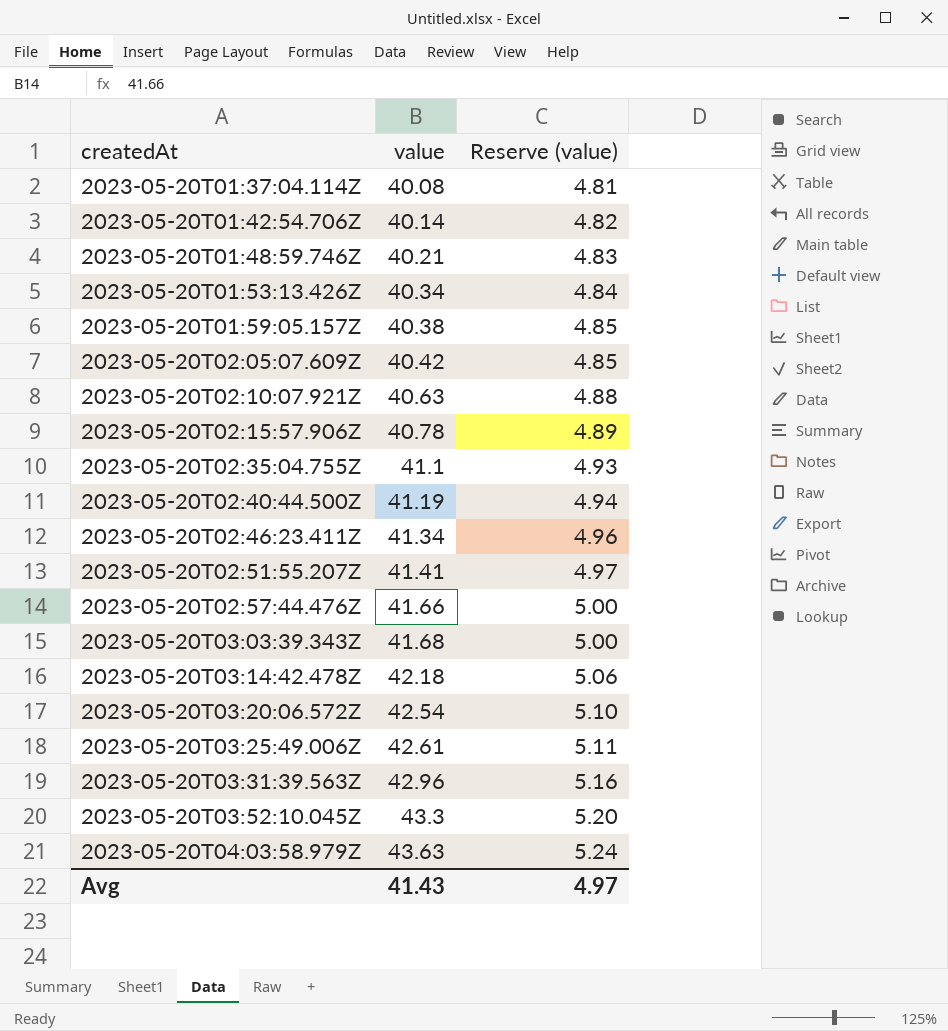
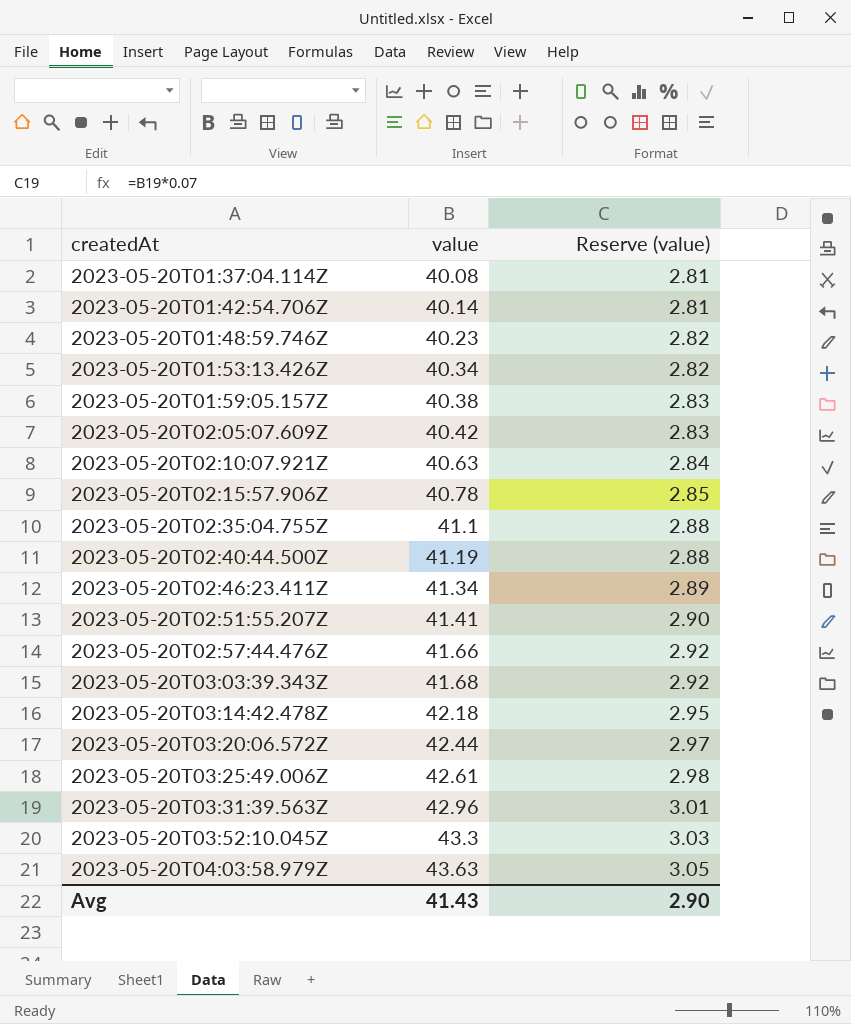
column Reserve (value) | formula: [value] * 0.12 -> [value] * 0.07
2023-05-20T01:48:59.746Z | value: 40.21 -> 40.23
2023-05-20T03:20:06.572Z | value: 42.54 -> 42.44
Avg | Reserve (value): 4.97 -> 2.90

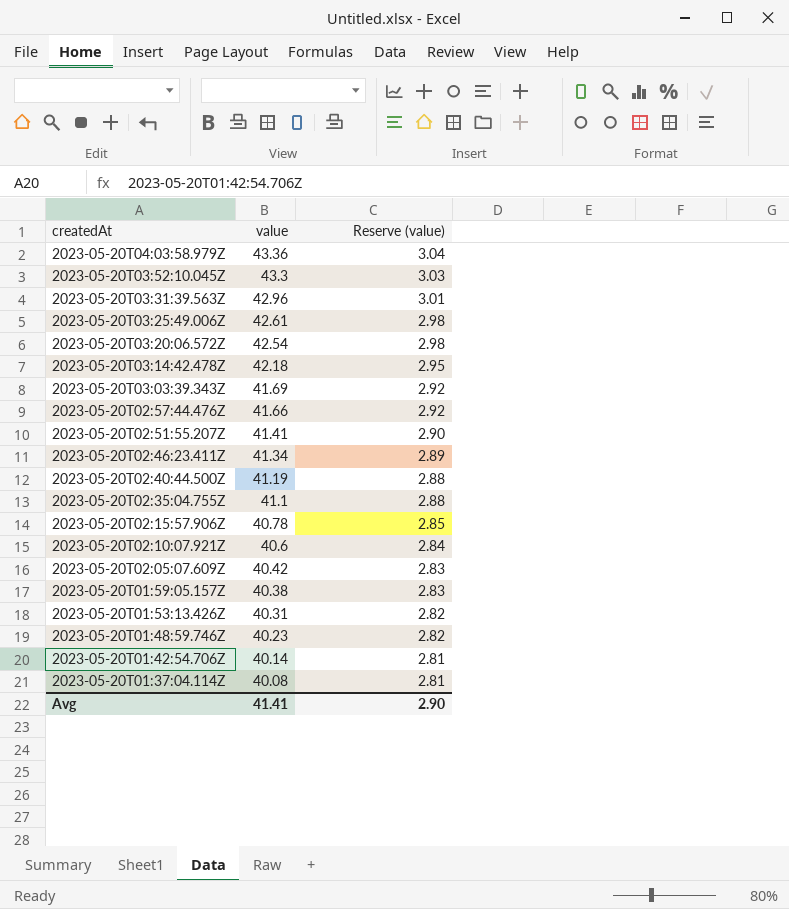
row order: createdAt ascending -> createdAt descending
2023-05-20T04:03:58.979Z | value: 43.63 -> 43.36
2023-05-20T04:03:58.979Z | Reserve (value): 3.05 -> 3.04
2023-05-20T03:20:06.572Z | value: 42.44 -> 42.54
2023-05-20T03:20:06.572Z | Reserve (value): 2.97 -> 2.98
2023-05-20T03:03:39.343Z | value: 41.68 -> 41.69
2023-05-20T02:10:07.921Z | value: 40.63 -> 40.6
2023-05-20T01:53:13.426Z | value: 40.34 -> 40.31
Avg | value: 41.43 -> 41.41

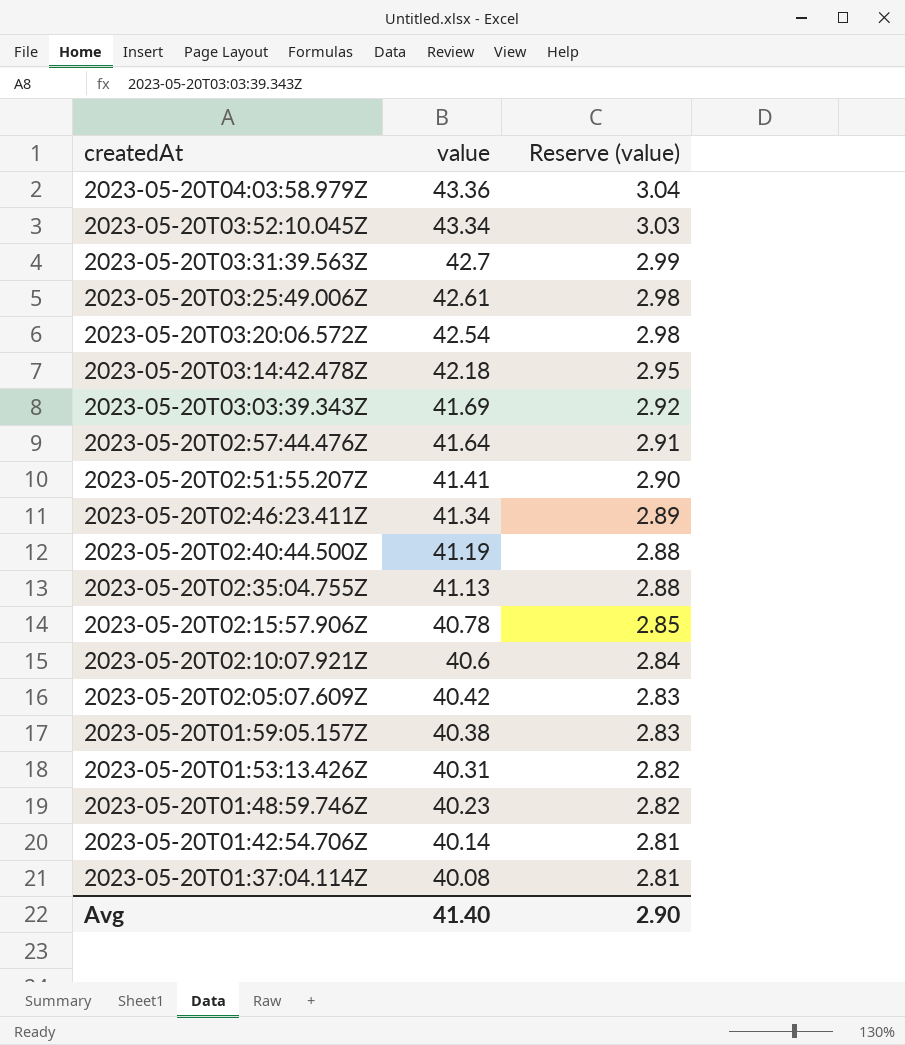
2023-05-20T03:52:10.045Z | value: 43.3 -> 43.34
2023-05-20T03:31:39.563Z | value: 42.96 -> 42.7
2023-05-20T03:31:39.563Z | Reserve (value): 3.01 -> 2.99
2023-05-20T02:57:44.476Z | value: 41.66 -> 41.64
2023-05-20T02:57:44.476Z | Reserve (value): 2.92 -> 2.91
2023-05-20T02:35:04.755Z | value: 41.1 -> 41.13
Avg | value: 41.41 -> 41.40

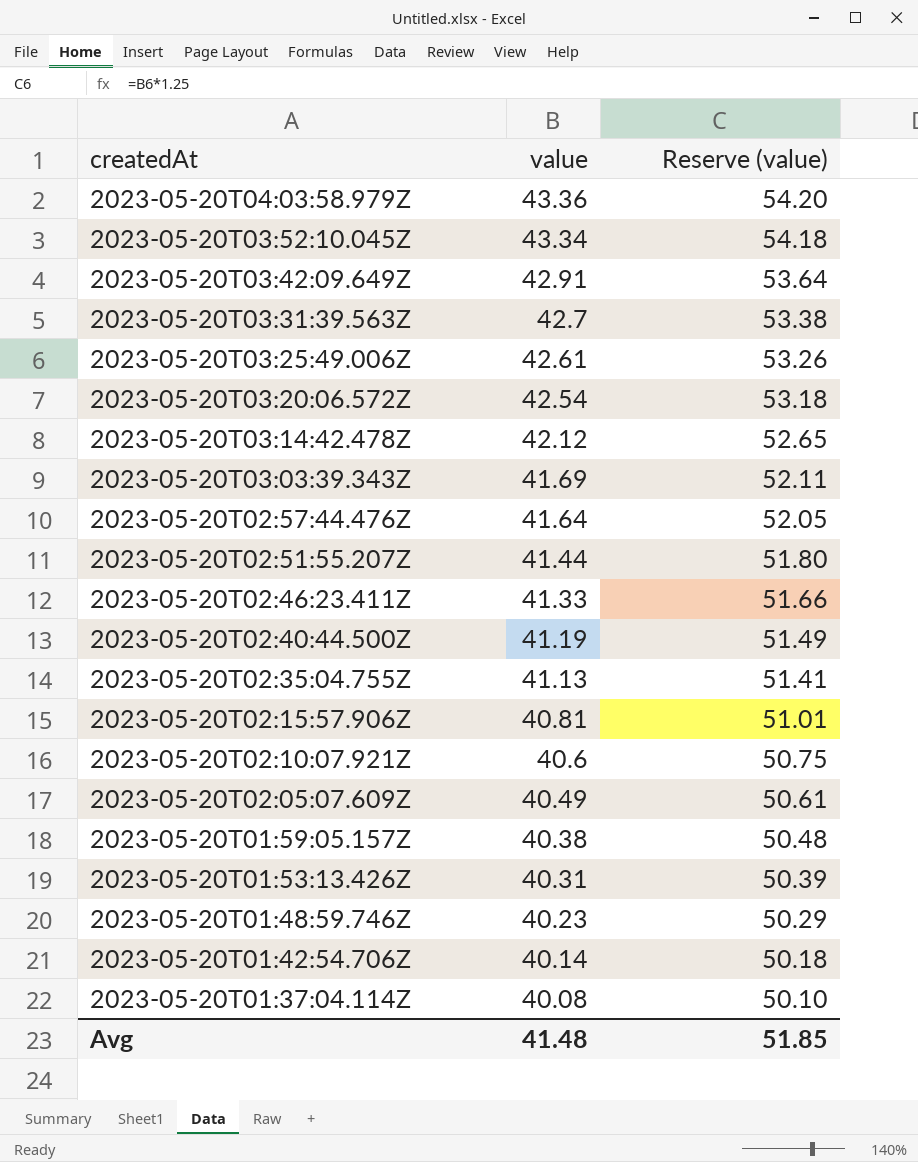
column Reserve (value) | formula: [value] * 0.07 -> [value] * 1.25
row 2023-05-20T03:42:09.649Z: none -> 42.91 | 53.64
2023-05-20T03:14:42.478Z | value: 42.18 -> 42.12
2023-05-20T02:51:55.207Z | value: 41.41 -> 41.44
2023-05-20T02:46:23.411Z | value: 41.34 -> 41.33
2023-05-20T02:15:57.906Z | value: 40.78 -> 40.81
2023-05-20T02:05:07.609Z | value: 40.42 -> 40.49
Avg | value: 41.40 -> 41.48
Avg | Reserve (value): 2.90 -> 51.85

